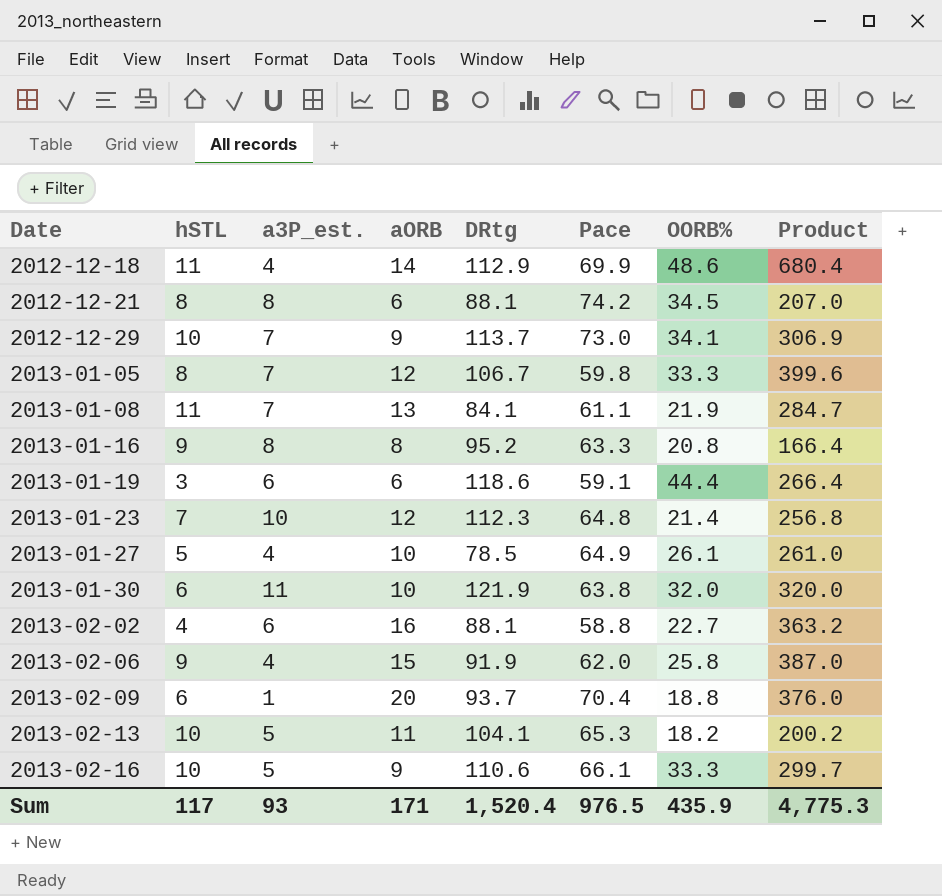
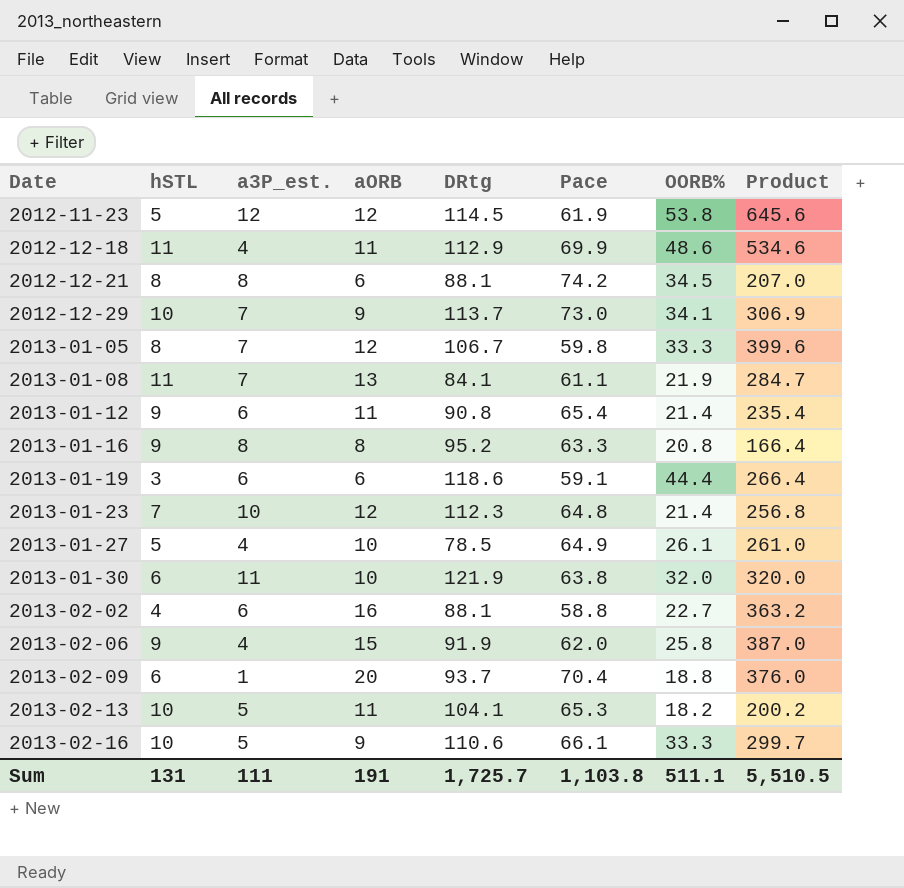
row 2012-11-23: none -> 5 | 12 | 12 | 114.5 | 61.9 | 53.8 | 645.6
2012-12-18 | aORB: 14 -> 11
2012-12-18 | Product: 680.4 -> 534.6
row 2013-01-12: none -> 9 | 6 | 11 | 90.8 | 65.4 | 21.4 | 235.4
Sum | hSTL: 117 -> 131
Sum | a3P_est.: 93 -> 111
Sum | aORB: 171 -> 191
Sum | DRtg: 1,520.4 -> 1,725.7
Sum | Pace: 976.5 -> 1,103.8
Sum | OORB%: 435.9 -> 511.1
Sum | Product: 4,775.3 -> 5,510.5

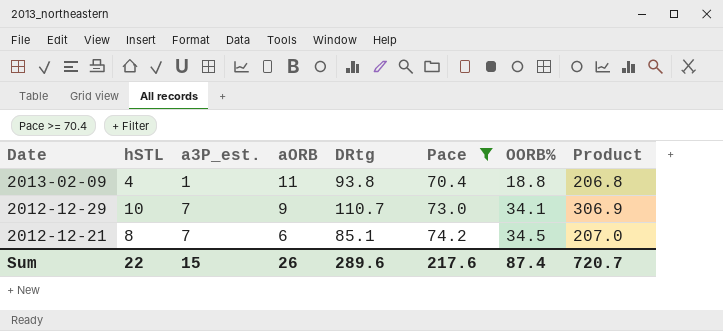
filter: none -> Pace >= 70.4
row order: Date ascending -> Date descending
2013-02-09 | hSTL: 6 -> 4
2013-02-09 | aORB: 20 -> 11
2013-02-09 | DRtg: 93.7 -> 93.8
2013-02-09 | Product: 376.0 -> 206.8
2012-12-29 | DRtg: 113.7 -> 110.7
2012-12-21 | a3P_est.: 8 -> 7
2012-12-21 | DRtg: 88.1 -> 85.1
Sum | hSTL: 131 -> 22
Sum | a3P_est.: 111 -> 15
Sum | aORB: 191 -> 26
Sum | DRtg: 1,725.7 -> 289.6
Sum | Pace: 1,103.8 -> 217.6
Sum | OORB%: 511.1 -> 87.4
Sum | Product: 5,510.5 -> 720.7

